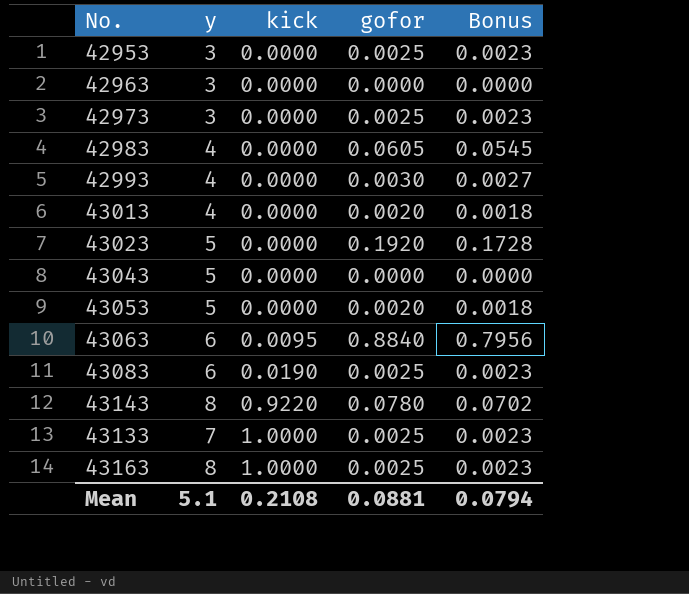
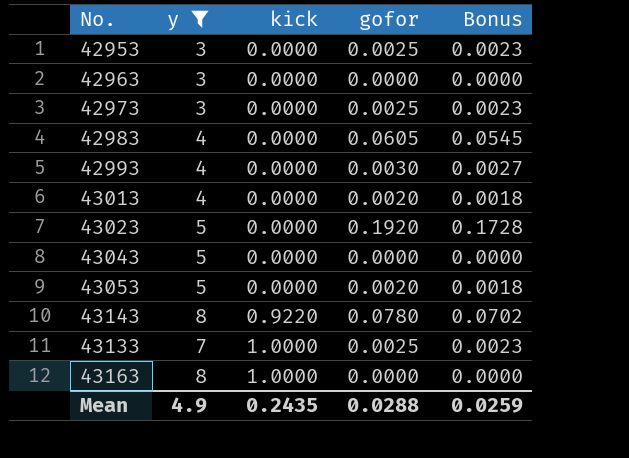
filter: none -> y != 6
43163 | gofor: 0.0025 -> 0.0000
43163 | Bonus: 0.0023 -> 0.0000
Mean | y: 5.1 -> 4.9
Mean | kick: 0.2108 -> 0.2435
Mean | gofor: 0.0881 -> 0.0288
Mean | Bonus: 0.0794 -> 0.0259

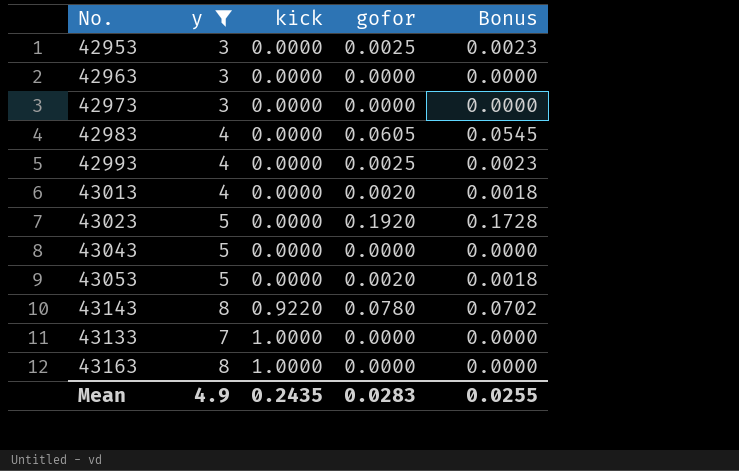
42973 | gofor: 0.0025 -> 0.0000
42973 | Bonus: 0.0023 -> 0.0000
42993 | gofor: 0.0030 -> 0.0025
42993 | Bonus: 0.0027 -> 0.0023
43133 | gofor: 0.0025 -> 0.0000
43133 | Bonus: 0.0023 -> 0.0000
Mean | gofor: 0.0288 -> 0.0283
Mean | Bonus: 0.0259 -> 0.0255

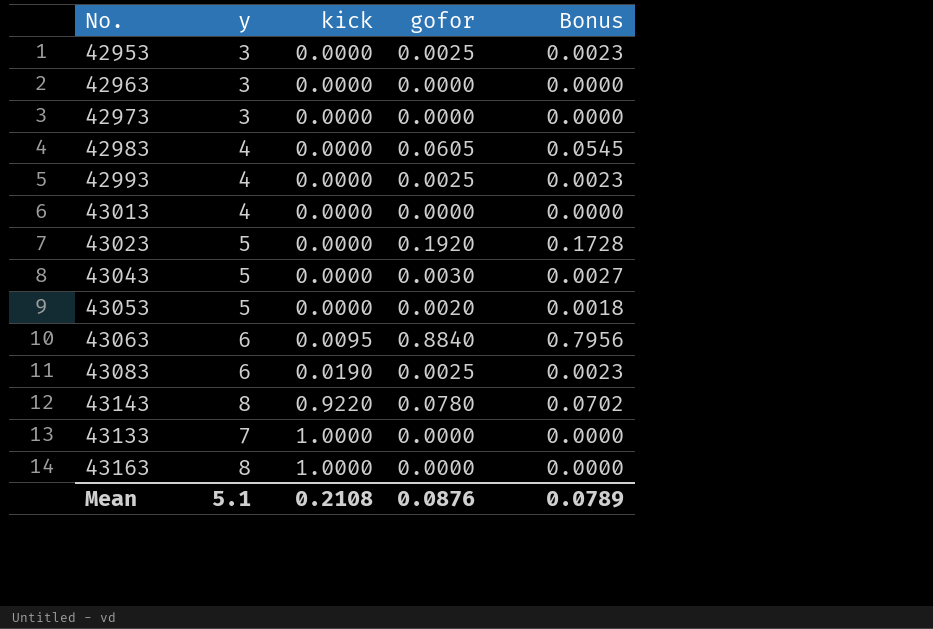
filter: y != 6 -> none
43013 | gofor: 0.0020 -> 0.0000
43013 | Bonus: 0.0018 -> 0.0000
43043 | gofor: 0.0000 -> 0.0030
43043 | Bonus: 0.0000 -> 0.0027
Mean | y: 4.9 -> 5.1
Mean | kick: 0.2435 -> 0.2108
Mean | gofor: 0.0283 -> 0.0876
Mean | Bonus: 0.0255 -> 0.0789

